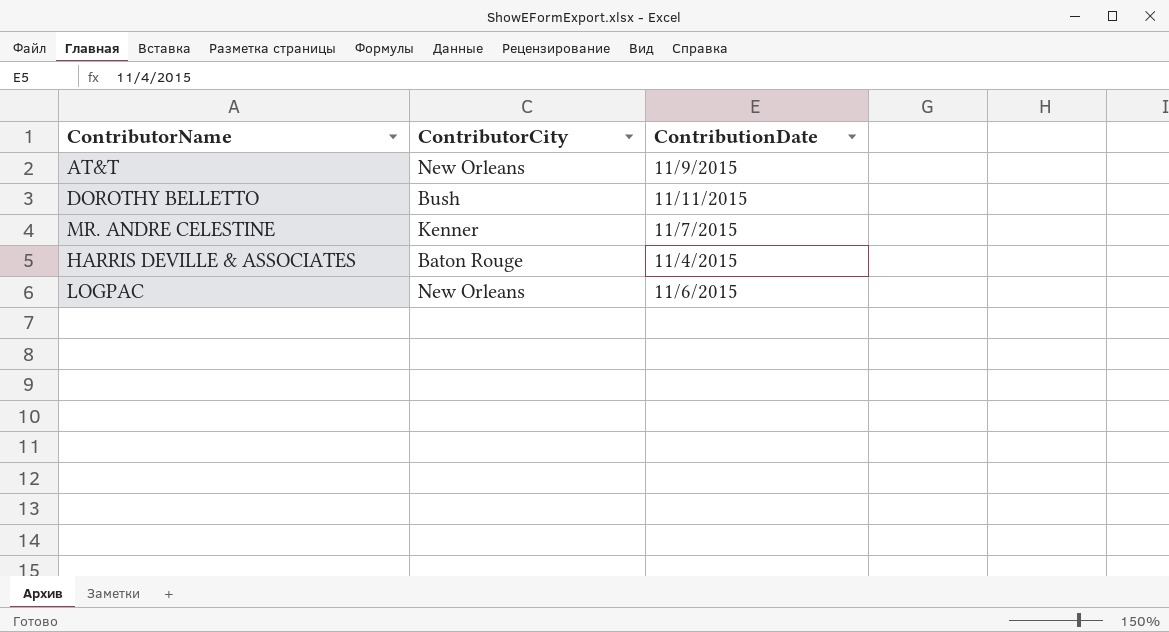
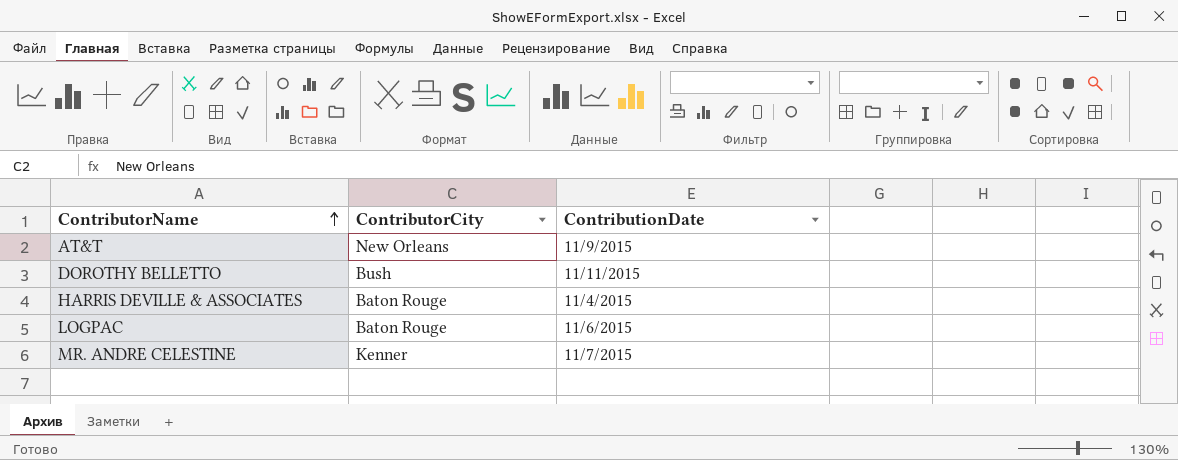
row order: none -> ContributorName ascending
LOGPAC | ContributorCity: New Orleans -> Baton Rouge

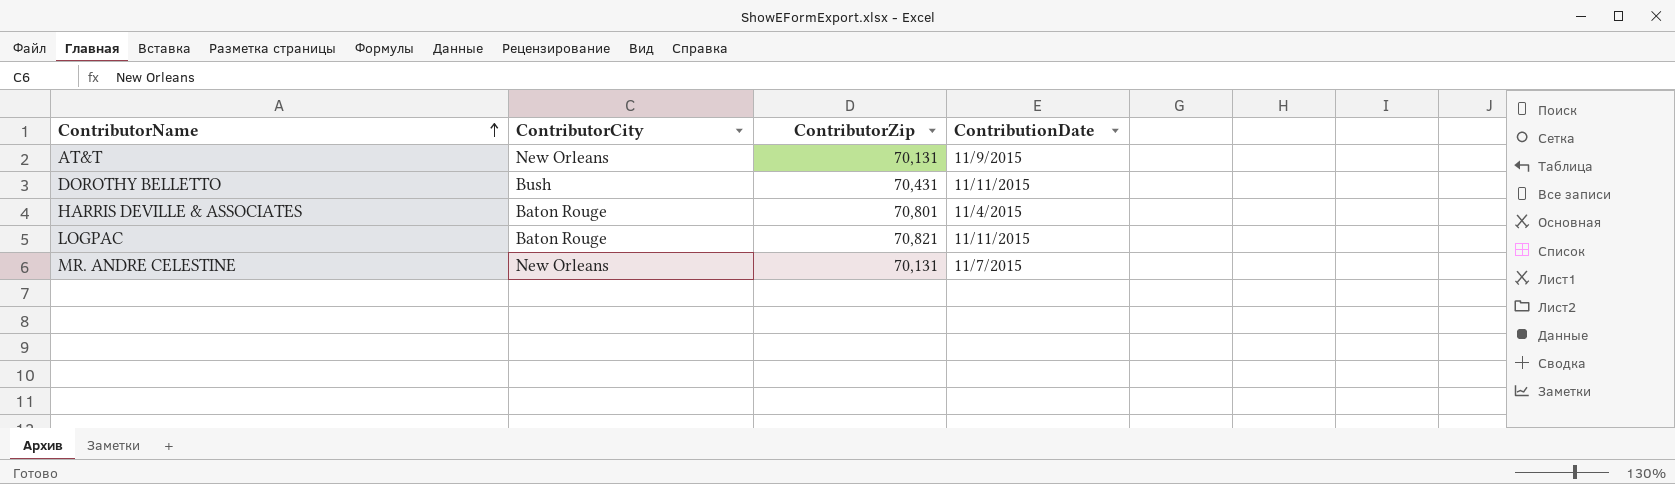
column ContributorZip | position: none -> 3
LOGPAC | ContributionDate: 11/6/2015 -> 11/11/2015
MR. ANDRE CELESTINE | ContributorCity: Kenner -> New Orleans

